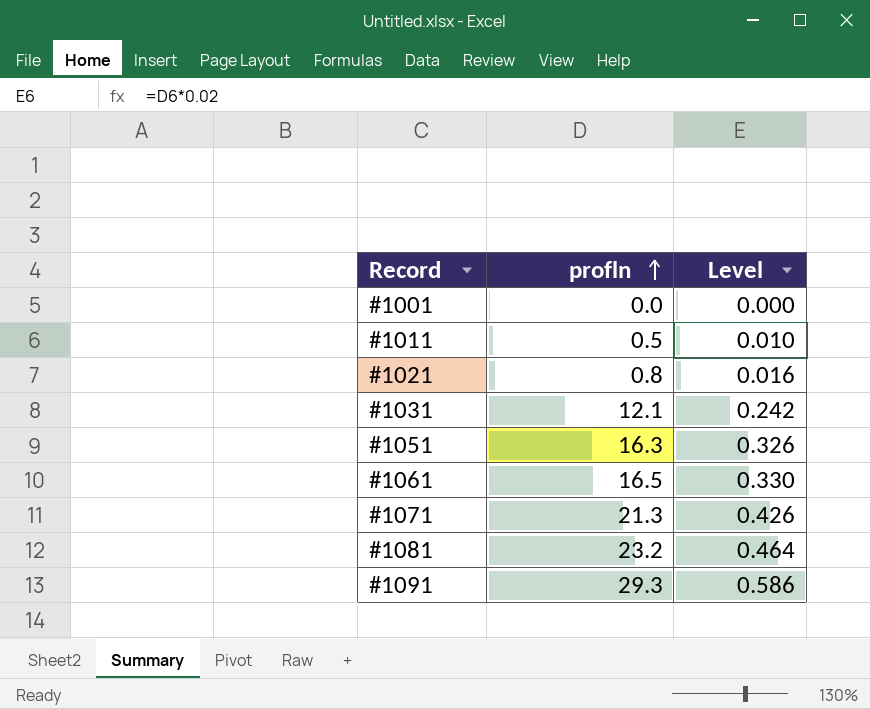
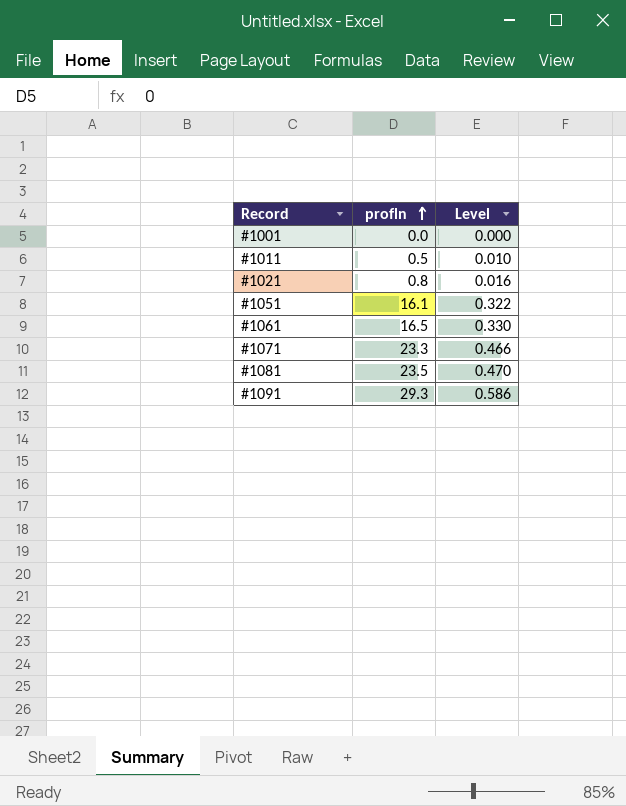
row #1031: 12.1 | 0.242 -> none
#1051 | profln: 16.3 -> 16.1
#1051 | Level: 0.326 -> 0.322
#1071 | profln: 21.3 -> 23.3
#1071 | Level: 0.426 -> 0.466
#1081 | profln: 23.2 -> 23.5
#1081 | Level: 0.464 -> 0.470

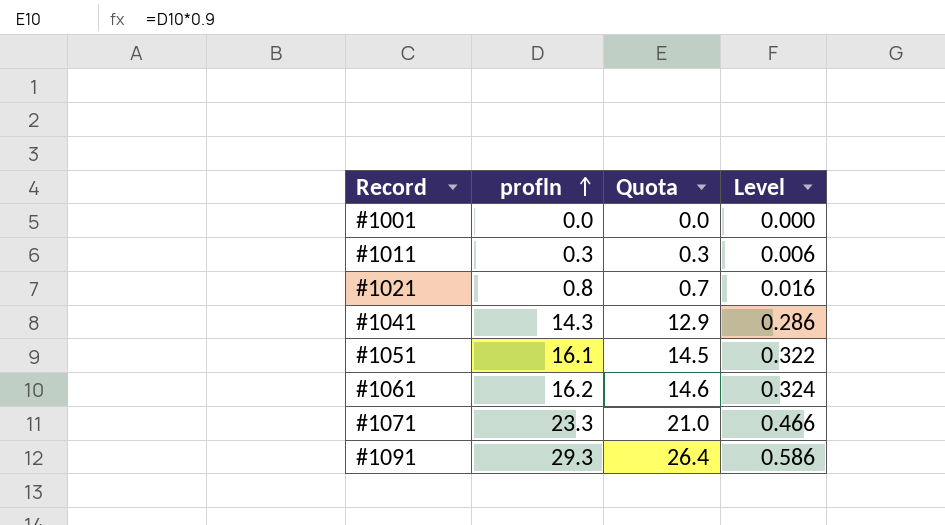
column Quota | formula: none -> [profln] * 0.9
row #1081: 23.5 | 0.470 -> none
#1011 | profln: 0.5 -> 0.3
#1011 | Level: 0.010 -> 0.006
row #1041: none -> 14.3 | 12.9 | 0.286
#1061 | profln: 16.5 -> 16.2
#1061 | Level: 0.330 -> 0.324

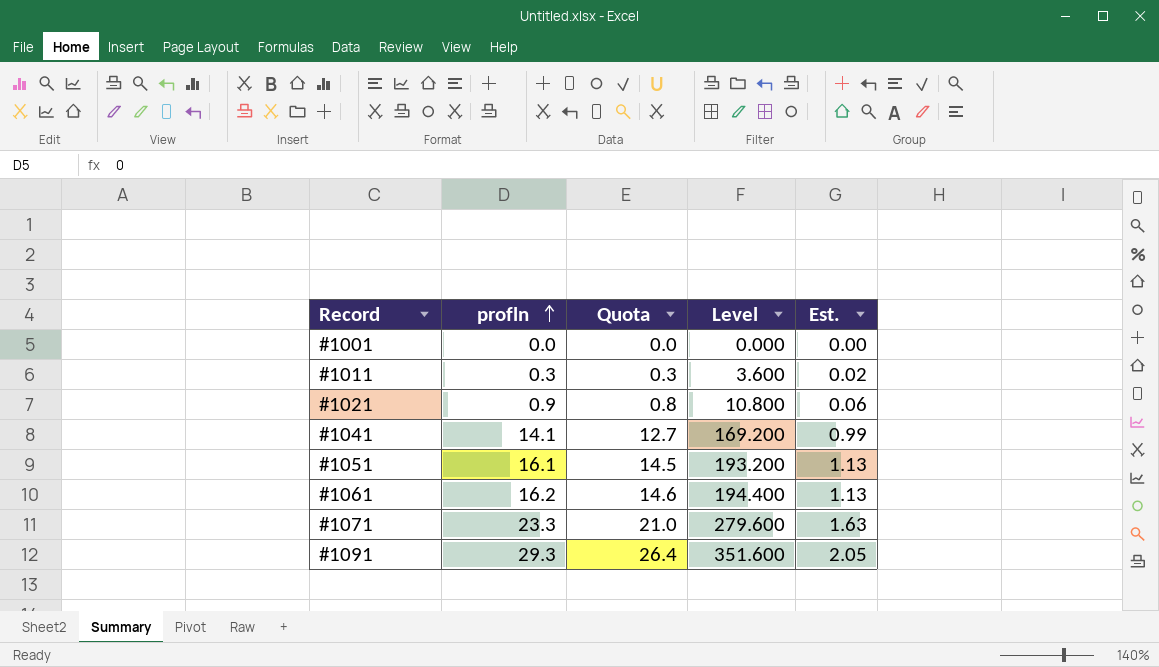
column Level | formula: [profln] * 0.02 -> [profln] * 12
column Est. | formula: none -> [profln] * 0.07
#1021 | profln: 0.8 -> 0.9
#1021 | Quota: 0.7 -> 0.8
#1041 | profln: 14.3 -> 14.1
#1041 | Quota: 12.9 -> 12.7

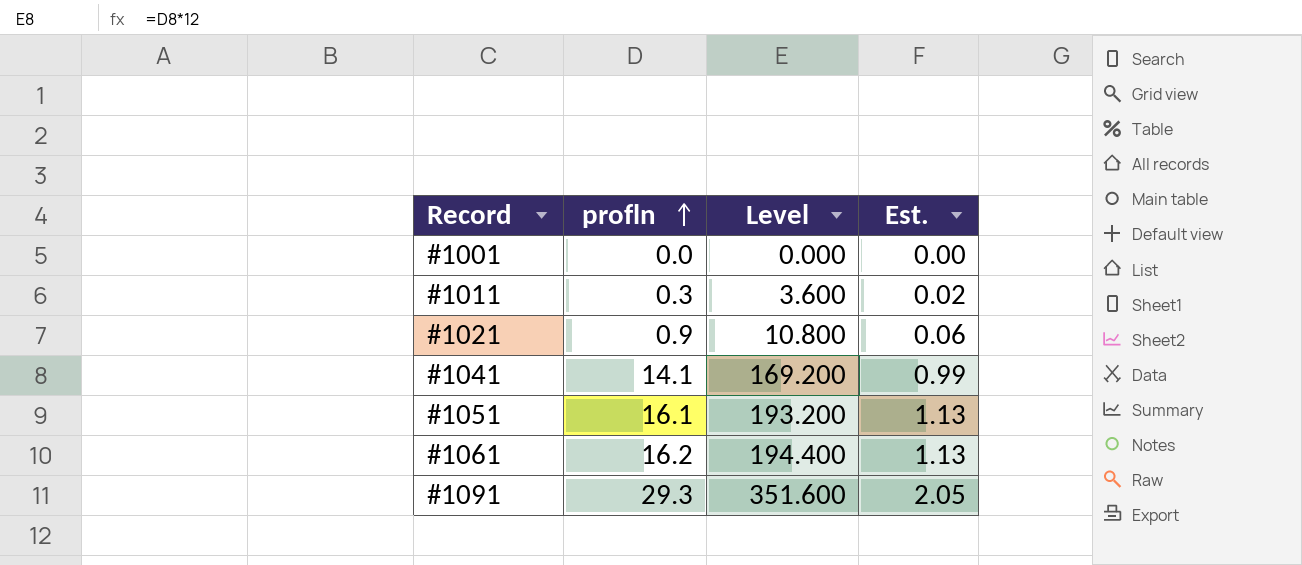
column Quota | formula: [profln] * 0.9 -> none
row #1071: 23.3 | 21.0 | 279.600 | 1.63 -> none

